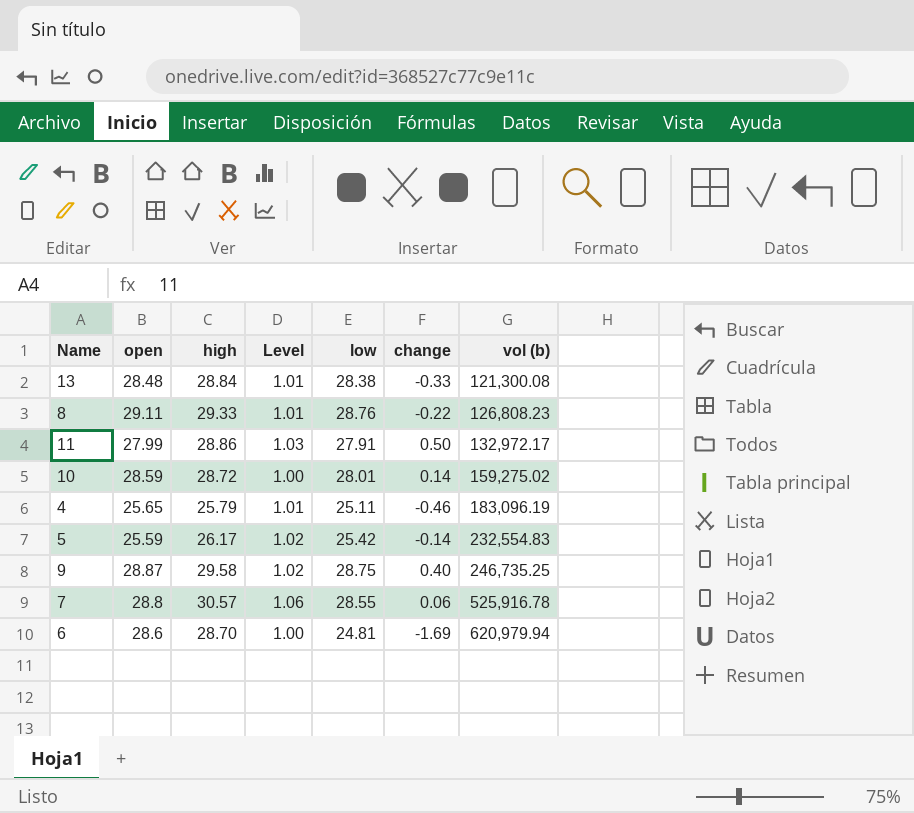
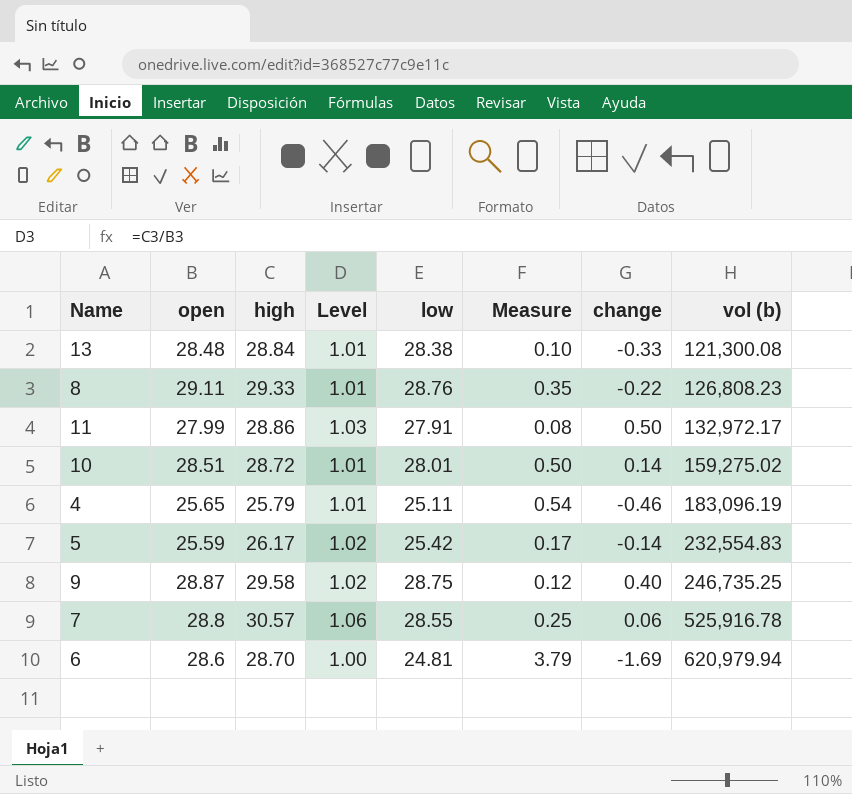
column Measure | formula: none -> [open] - [low]
10 | open: 28.59 -> 28.51
10 | Level: 1.00 -> 1.01

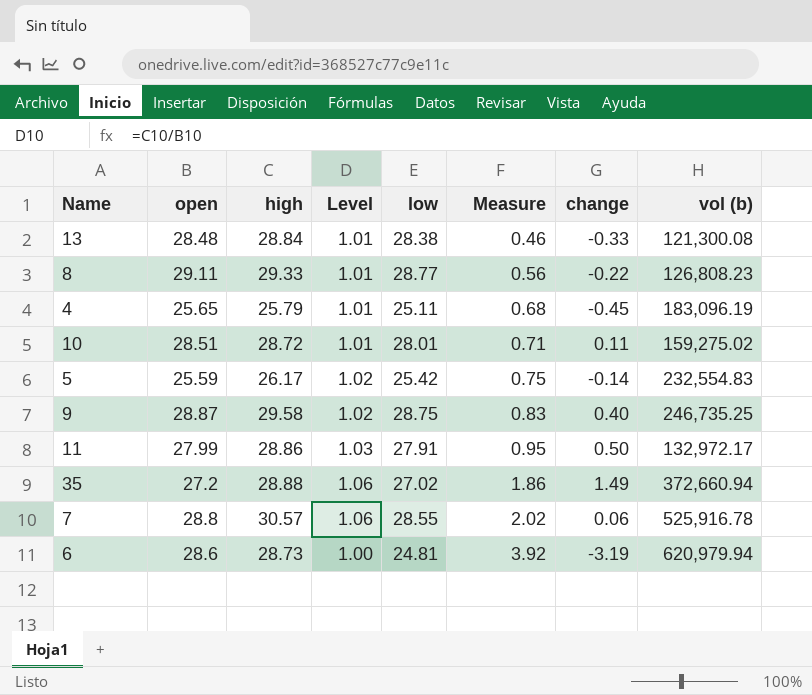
row order: vol (b) ascending -> Measure ascending
column Measure | formula: [open] - [low] -> [high] - [low]
8 | low: 28.76 -> 28.77
4 | change: -0.46 -> -0.45
10 | change: 0.14 -> 0.11
row 35: none -> 27.2 | 28.88 | 1.06 | 27.02 | 1.86 | 1.49 | 372,660.94
6 | high: 28.70 -> 28.73
6 | change: -1.69 -> -3.19

